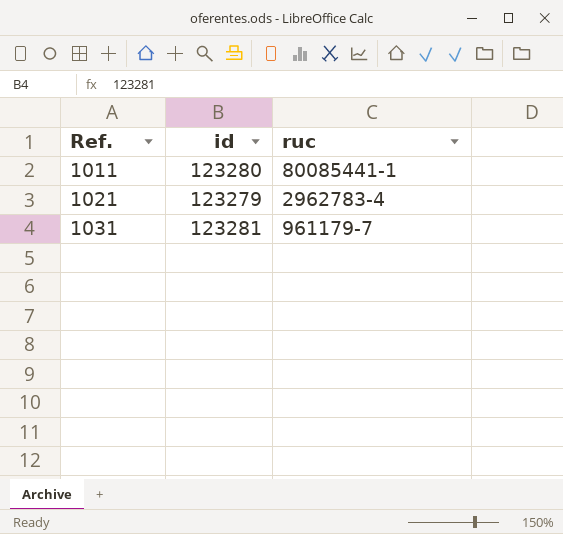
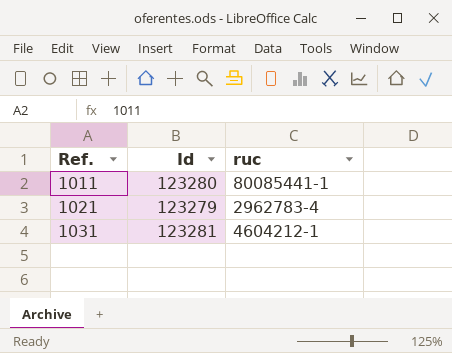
column name: id -> Id
1031 | ruc: 961179-7 -> 4604212-1

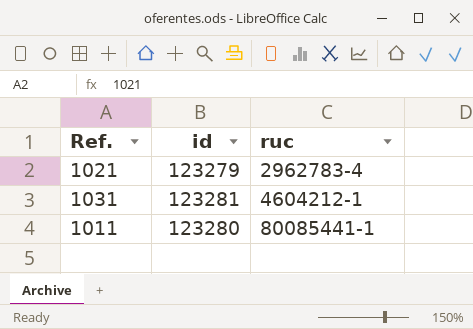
row order: Ref. ascending -> ruc ascending
column name: Id -> id

